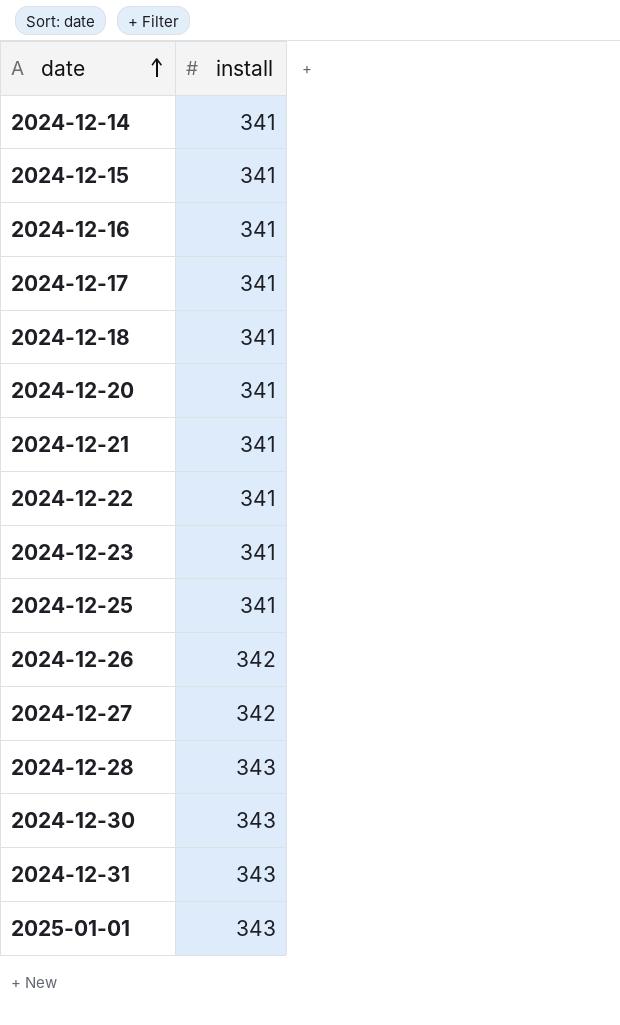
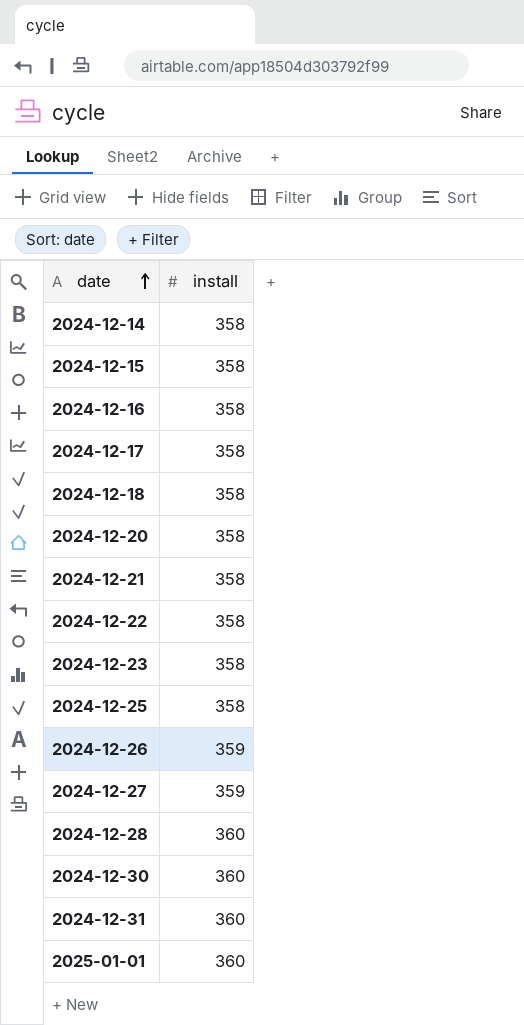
2024-12-14 | install: 341 -> 358
2024-12-15 | install: 341 -> 358
2024-12-16 | install: 341 -> 358
2024-12-17 | install: 341 -> 358
2024-12-18 | install: 341 -> 358
2024-12-20 | install: 341 -> 358
2024-12-21 | install: 341 -> 358
2024-12-22 | install: 341 -> 358
2024-12-23 | install: 341 -> 358
2024-12-25 | install: 341 -> 358
2024-12-26 | install: 342 -> 359
2024-12-27 | install: 342 -> 359
2024-12-28 | install: 343 -> 360
2024-12-30 | install: 343 -> 360
2024-12-31 | install: 343 -> 360
2025-01-01 | install: 343 -> 360

